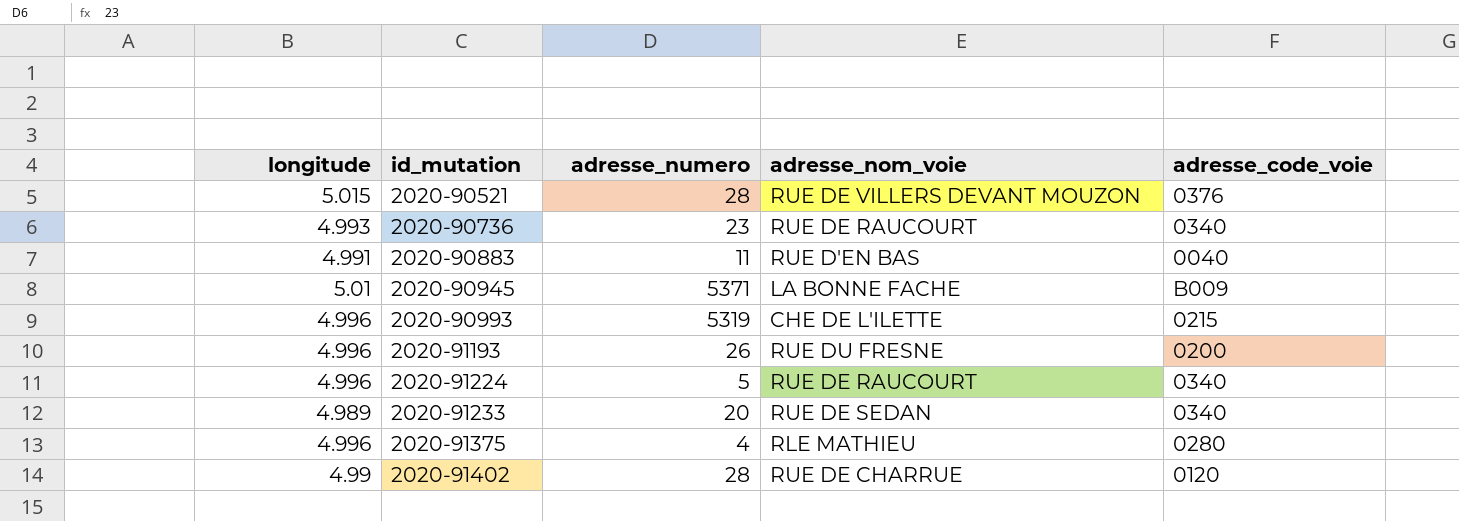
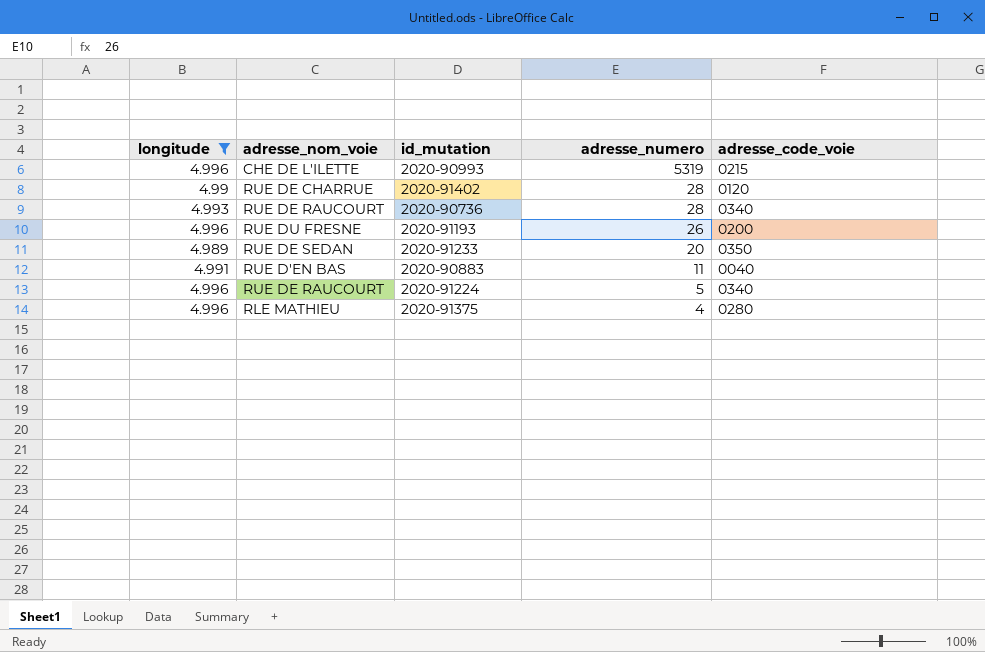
filter: none -> longitude <= 4.996
row order: id_mutation ascending -> adresse_numero descending
column adresse_nom_voie | position: 4 -> 2
2020-90736 | adresse_numero: 23 -> 28
2020-91233 | adresse_code_voie: 0340 -> 0350

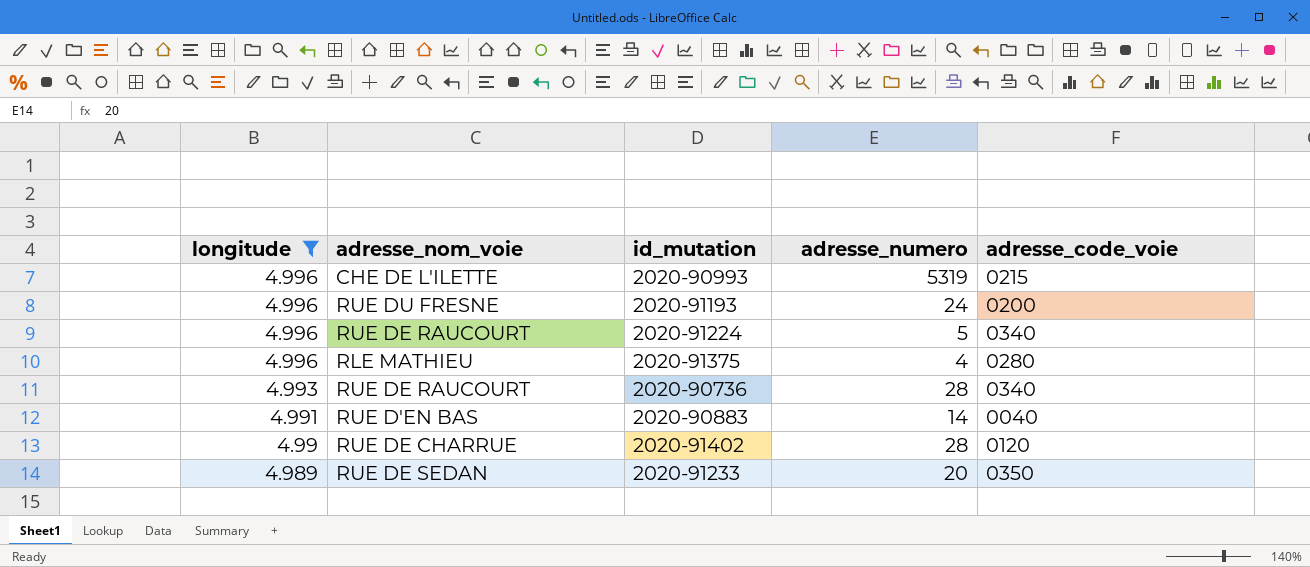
row order: adresse_numero descending -> longitude descending
2020-91193 | adresse_numero: 26 -> 24
2020-90883 | adresse_numero: 11 -> 14

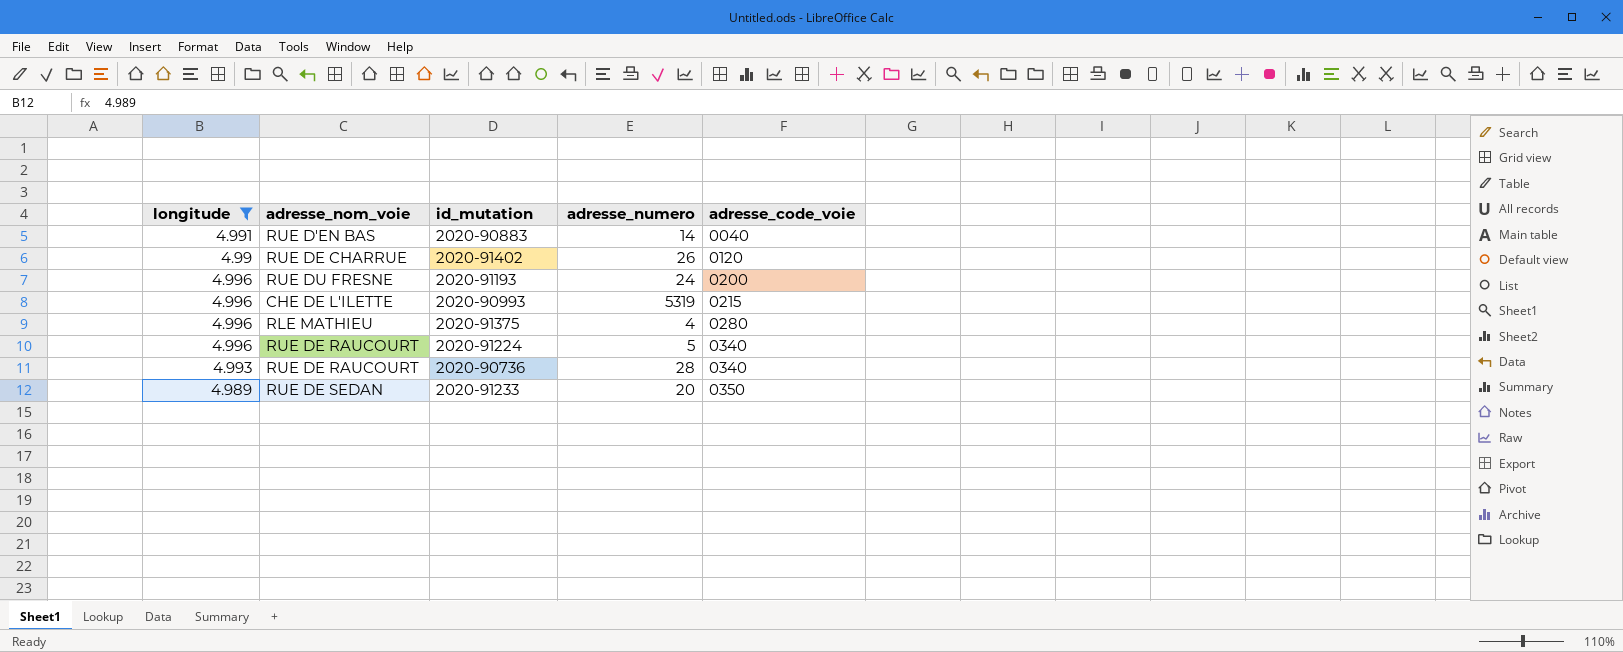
row order: longitude descending -> adresse_code_voie ascending
2020-91402 | adresse_numero: 28 -> 26

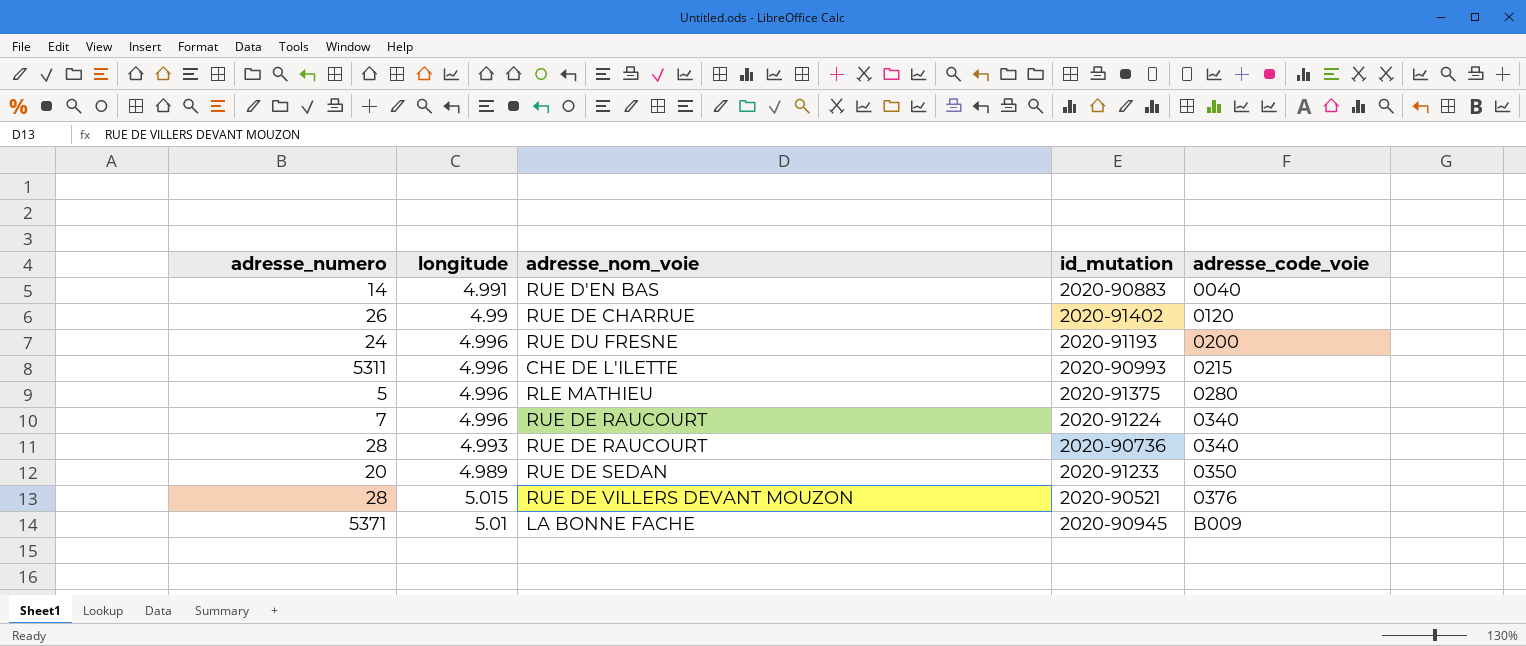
filter: longitude <= 4.996 -> none
column adresse_numero | position: 4 -> 1
2020-90993 | adresse_numero: 5319 -> 5311
2020-91375 | adresse_numero: 4 -> 5
2020-91224 | adresse_numero: 5 -> 7

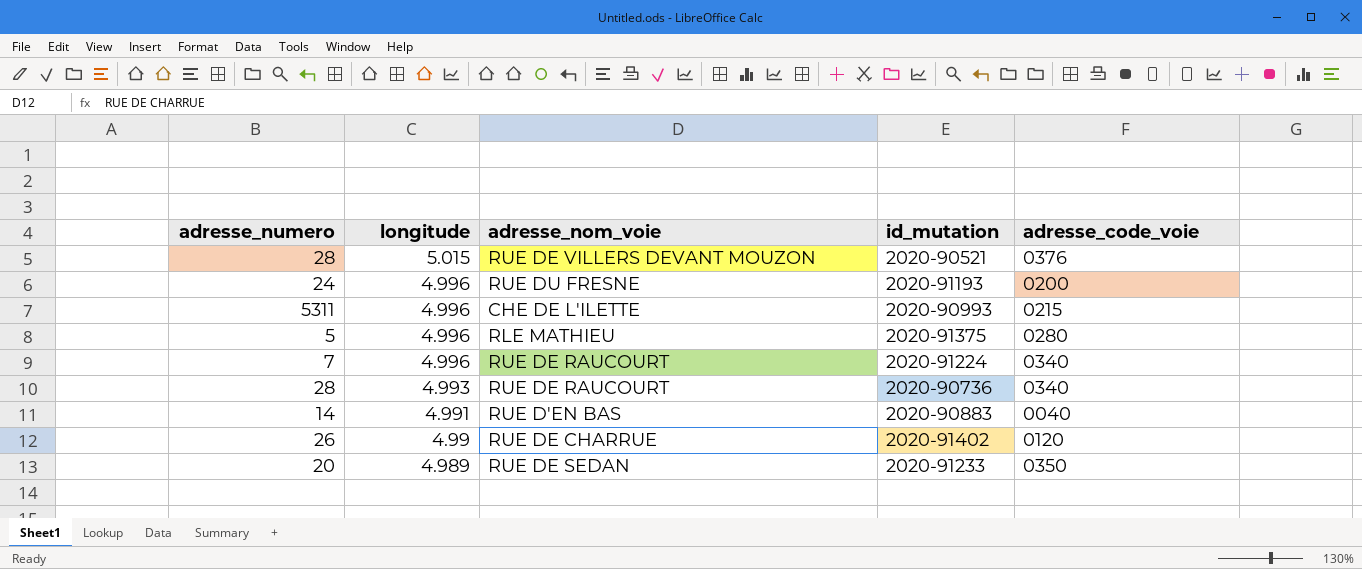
row order: adresse_code_voie ascending -> longitude descending
row 2020-90945: 5371 | 5.01 | LA BONNE FACHE | B009 -> none

